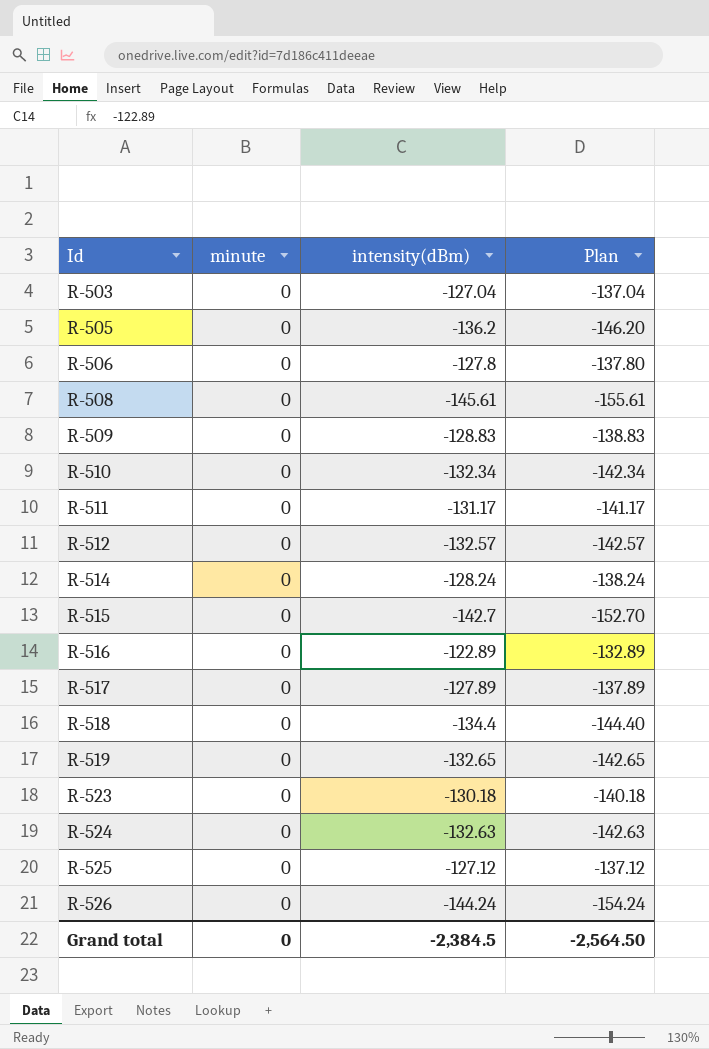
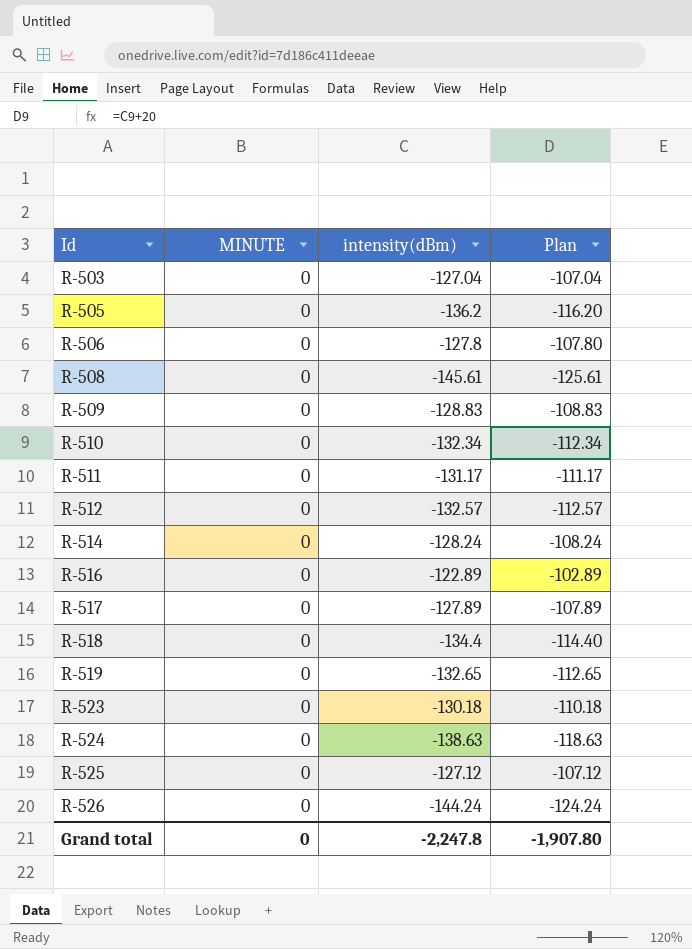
column name: minute -> MINUTE
column Plan | formula: [intensity(dBm)] - 10 -> [intensity(dBm)] + 20
row R-515: 0 | -142.7 | -152.70 -> none
R-524 | intensity(dBm): -132.63 -> -138.63
Grand total | intensity(dBm): -2,384.5 -> -2,247.8
Grand total | Plan: -2,564.50 -> -1,907.80

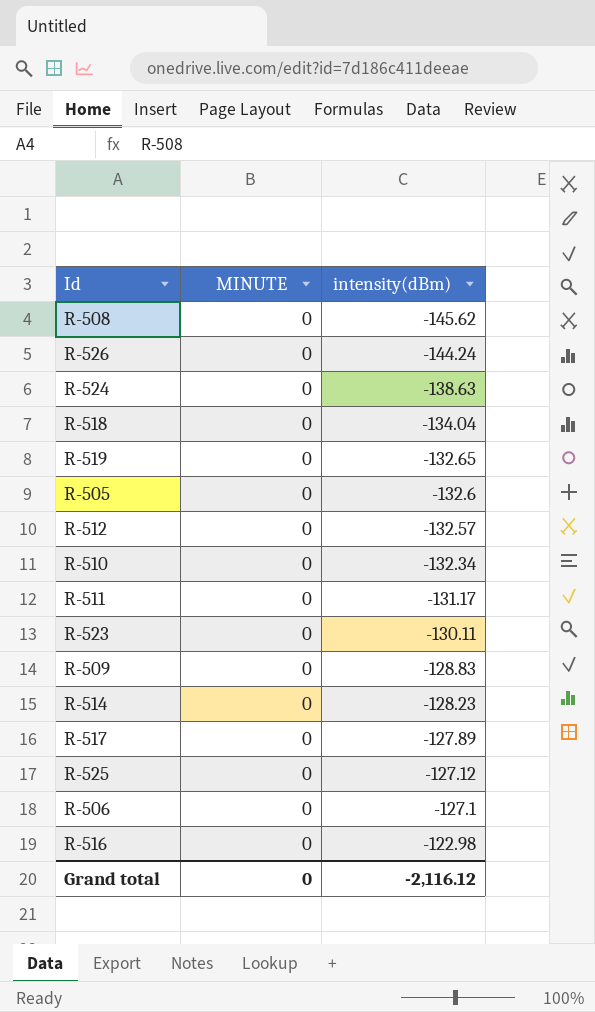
row order: Id ascending -> intensity(dBm) ascending
column Plan | formula: [intensity(dBm)] + 20 -> none
row R-503: 0 | -127.04 | -107.04 -> none
R-508 | intensity(dBm): -145.61 -> -145.62
R-518 | intensity(dBm): -134.4 -> -134.04
R-505 | intensity(dBm): -136.2 -> -132.6
R-523 | intensity(dBm): -130.18 -> -130.11
R-514 | intensity(dBm): -128.24 -> -128.23
R-506 | intensity(dBm): -127.8 -> -127.1
R-516 | intensity(dBm): -122.89 -> -122.98
Grand total | intensity(dBm): -2,247.8 -> -2,116.12

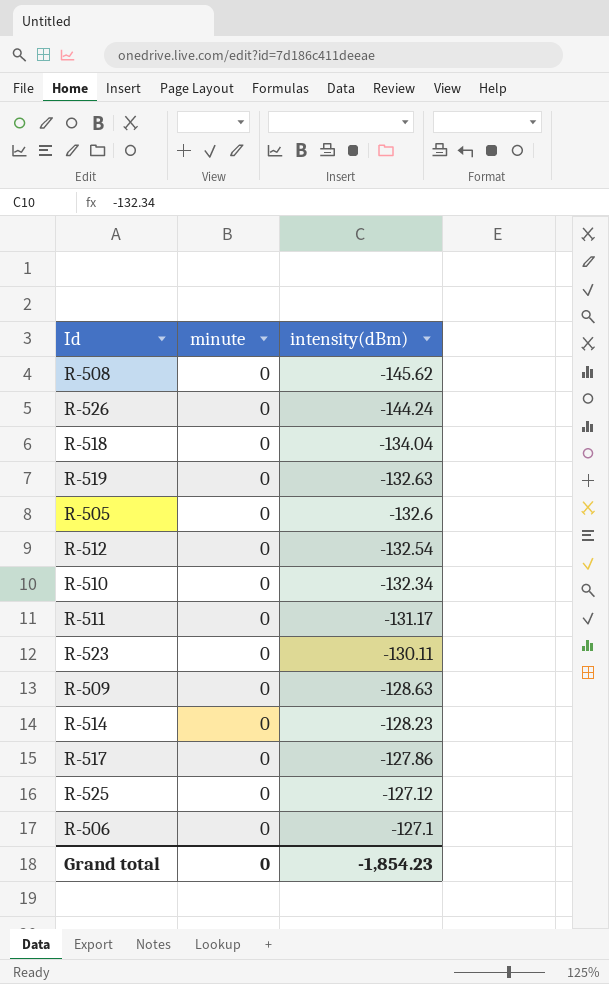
column name: MINUTE -> minute
row R-524: 0 | -138.63 -> none
row R-516: 0 | -122.98 -> none
R-519 | intensity(dBm): -132.65 -> -132.63
R-512 | intensity(dBm): -132.57 -> -132.54
R-509 | intensity(dBm): -128.83 -> -128.63
R-517 | intensity(dBm): -127.89 -> -127.86
Grand total | intensity(dBm): -2,116.12 -> -1,854.23

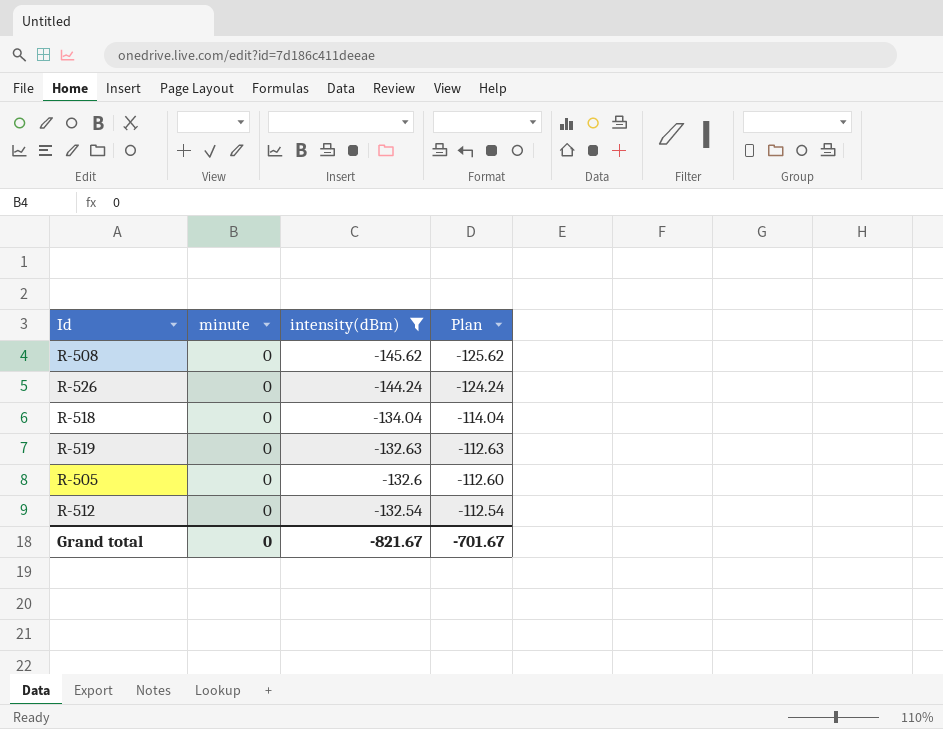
filter: none -> intensity(dBm) <= -132.54
column Plan | formula: none -> [intensity(dBm)] + 20
Grand total | intensity(dBm): -1,854.23 -> -821.67

